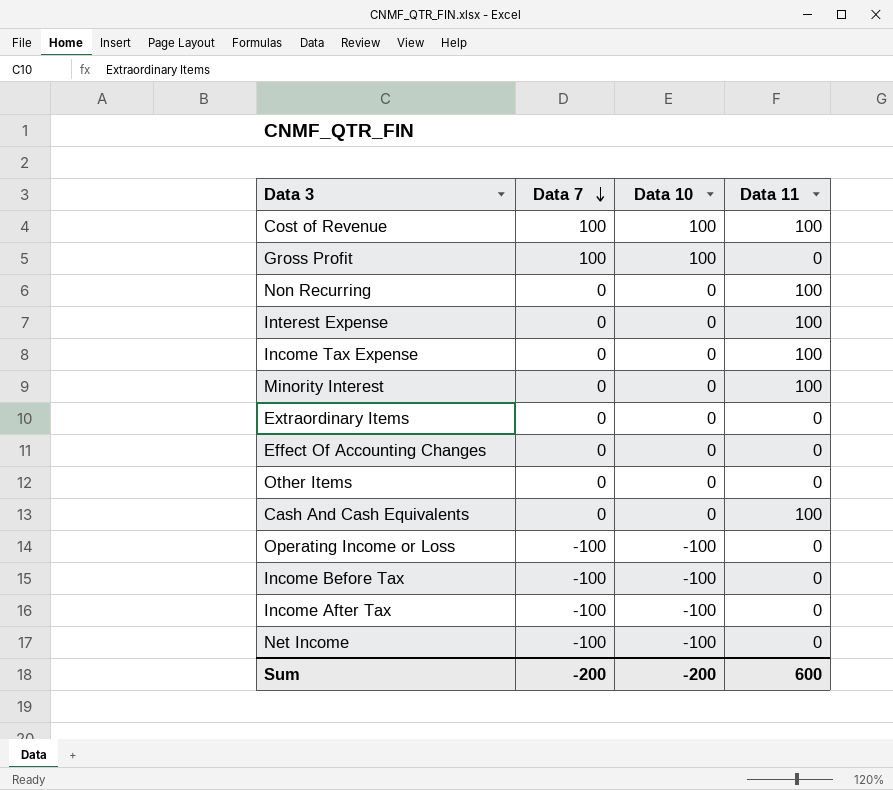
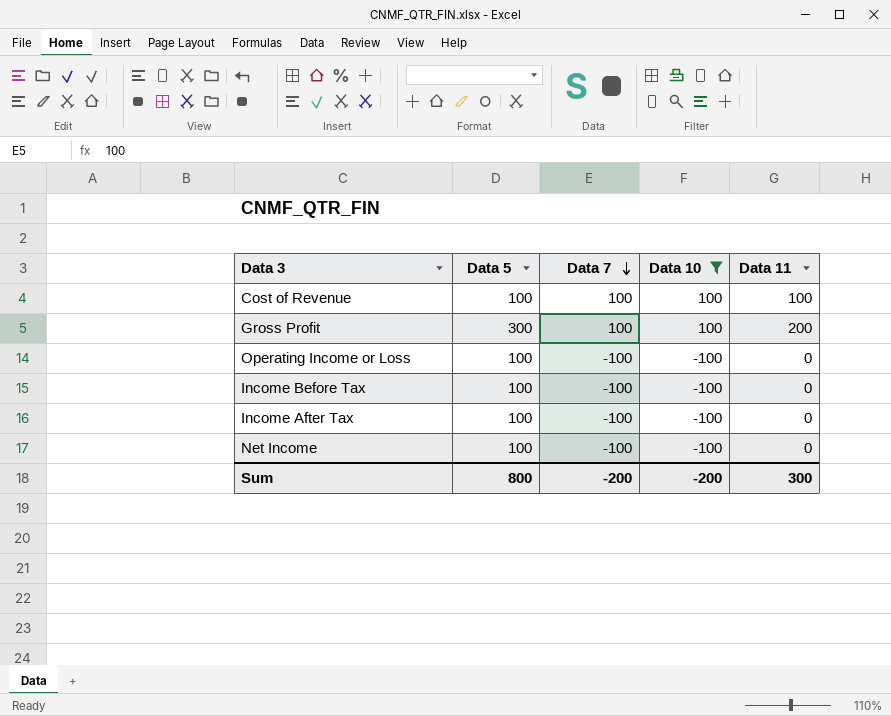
filter: none -> Data 10 != 0
column Data 5 | position: none -> 2
Gross Profit | Data 11: 0 -> 200
Sum | Data 11: 600 -> 300

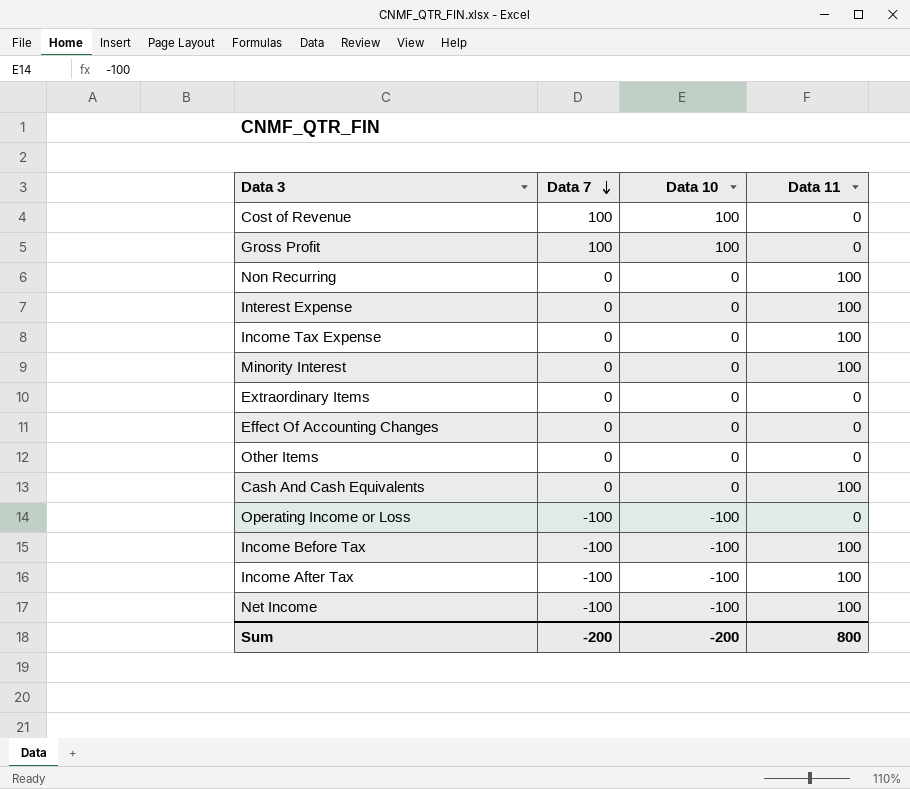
filter: Data 10 != 0 -> none
column Data 5 | position: 2 -> none
Cost of Revenue | Data 11: 100 -> 0
Gross Profit | Data 11: 200 -> 0
Income Before Tax | Data 11: 0 -> 100
Income After Tax | Data 11: 0 -> 100
Net Income | Data 11: 0 -> 100
Sum | Data 11: 300 -> 800

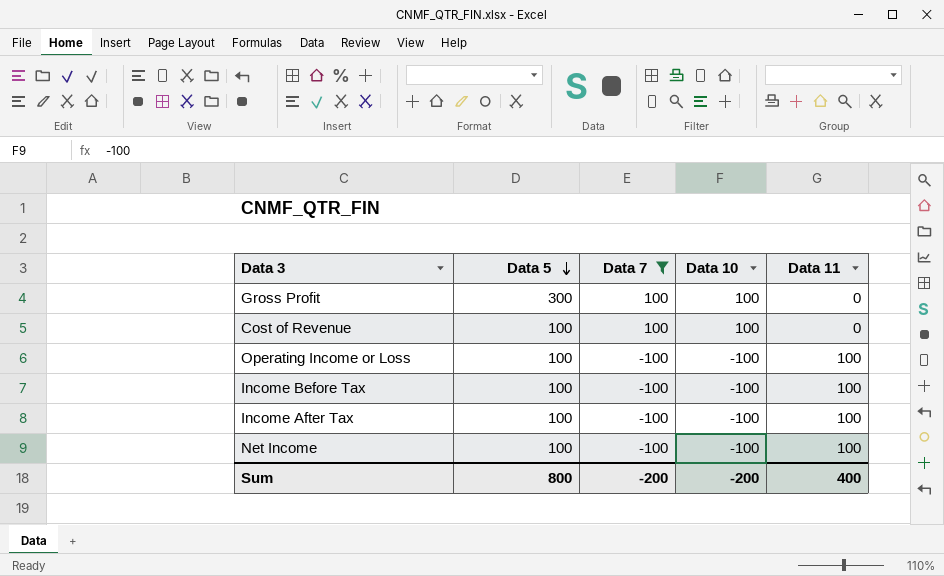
filter: none -> Data 7 != 0
row order: Data 7 descending -> Data 5 descending
column Data 5 | position: none -> 2
Operating Income or Loss | Data 11: 0 -> 100
Sum | Data 11: 800 -> 400

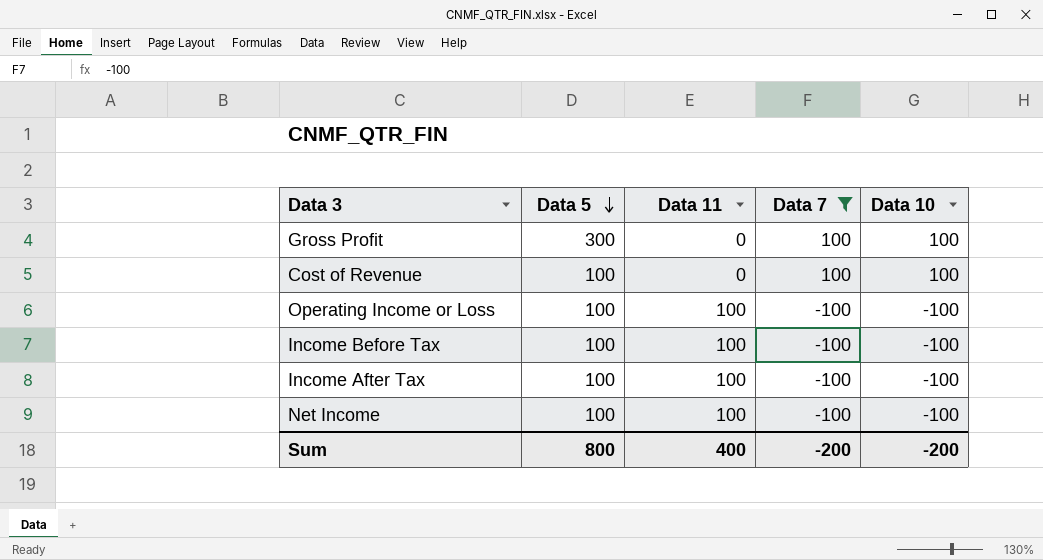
column Data 11 | position: 5 -> 3

